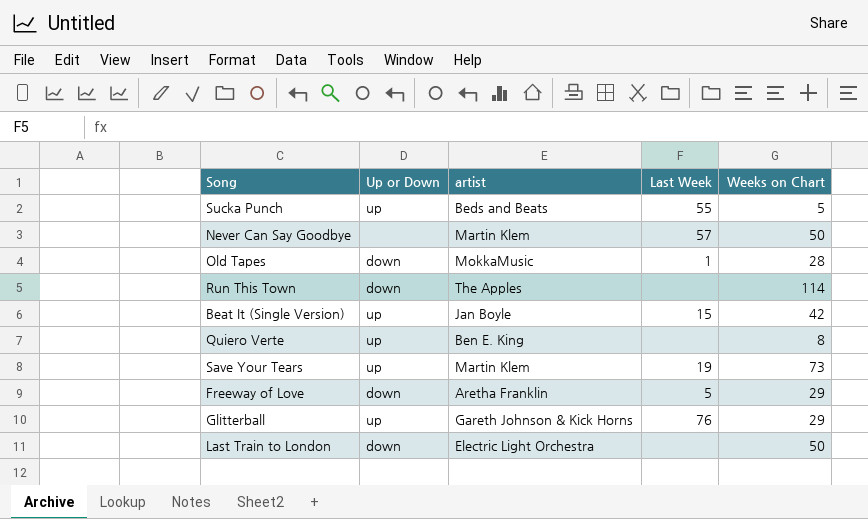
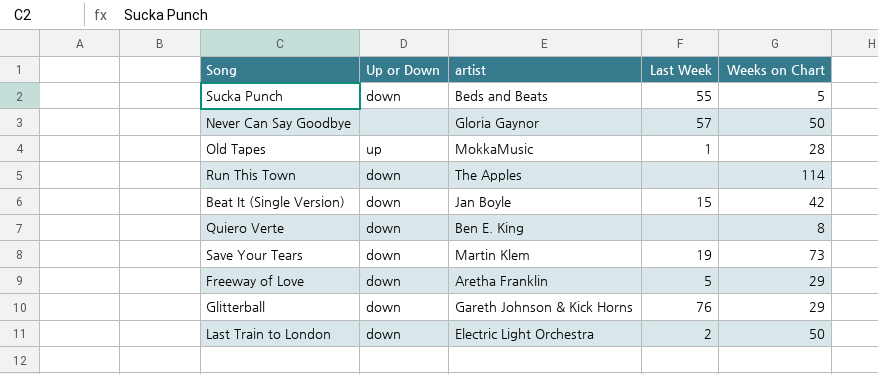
Sucka Punch | Up or Down: up -> down
Never Can Say Goodbye | artist: Martin Klem -> Gloria Gaynor
Old Tapes | Up or Down: down -> up
Beat It (Single Version) | Up or Down: up -> down
Quiero Verte | Up or Down: up -> down
Save Your Tears | Up or Down: up -> down
Glitterball | Up or Down: up -> down
Last Train to London | Last Week: none -> 2

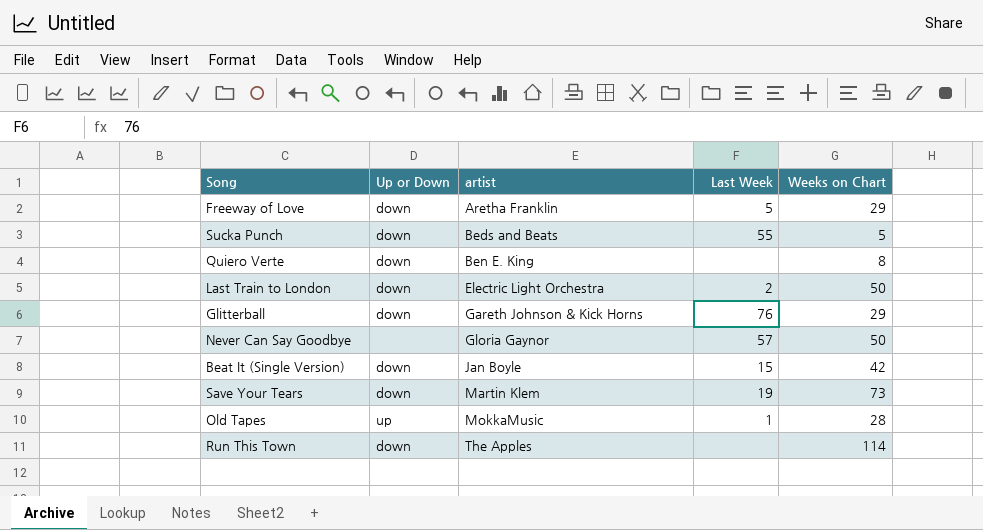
row order: none -> artist ascending

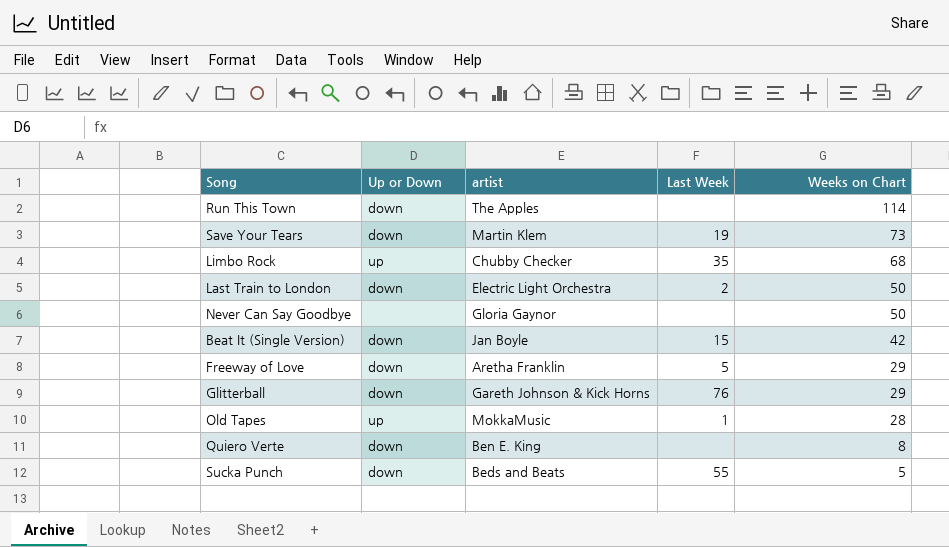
row order: artist ascending -> Weeks on Chart descending
row Limbo Rock: none -> up | Chubby Checker | 35 | 68
Never Can Say Goodbye | Last Week: 57 -> none

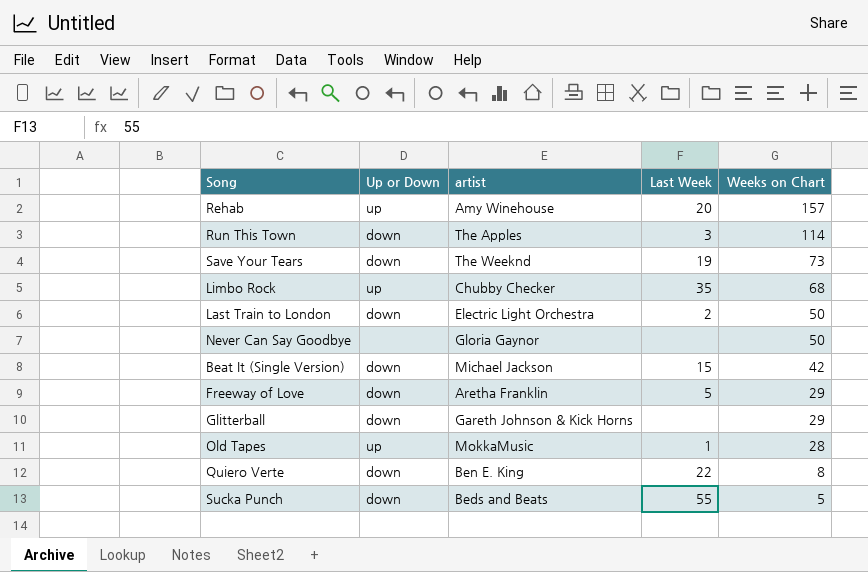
row Rehab: none -> up | Amy Winehouse | 20 | 157
Run This Town | Last Week: none -> 3
Save Your Tears | artist: Martin Klem -> The Weeknd
Beat It (Single Version) | artist: Jan Boyle -> Michael Jackson
Glitterball | Last Week: 76 -> none
Quiero Verte | Last Week: none -> 22

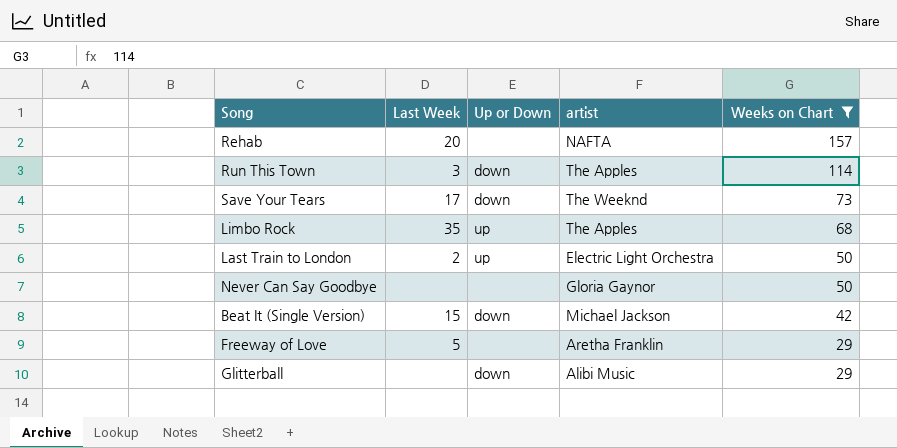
filter: none -> Weeks on Chart >= 29
column Last Week | position: 4 -> 2
Rehab | Up or Down: up -> none
Rehab | artist: Amy Winehouse -> NAFTA
Save Your Tears | Last Week: 19 -> 17
Limbo Rock | artist: Chubby Checker -> The Apples
Last Train to London | Up or Down: down -> up
Freeway of Love | Up or Down: down -> none
Glitterball | artist: Gareth Johnson & Kick Horns -> Alibi Music

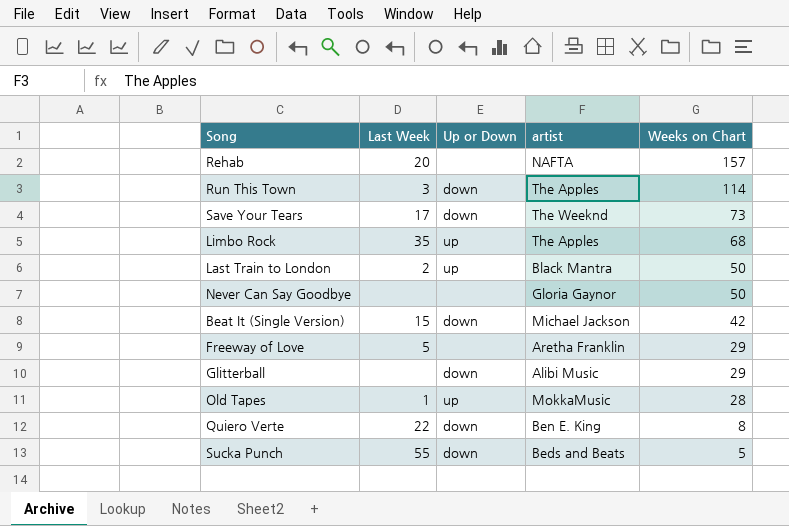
filter: Weeks on Chart >= 29 -> none
Last Train to London | artist: Electric Light Orchestra -> Black Mantra

